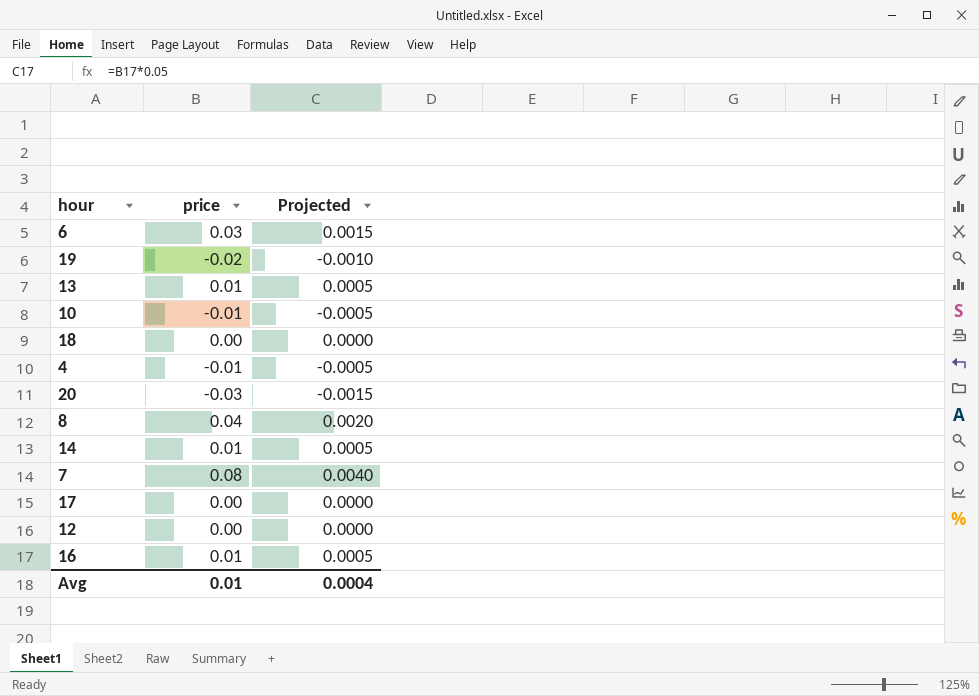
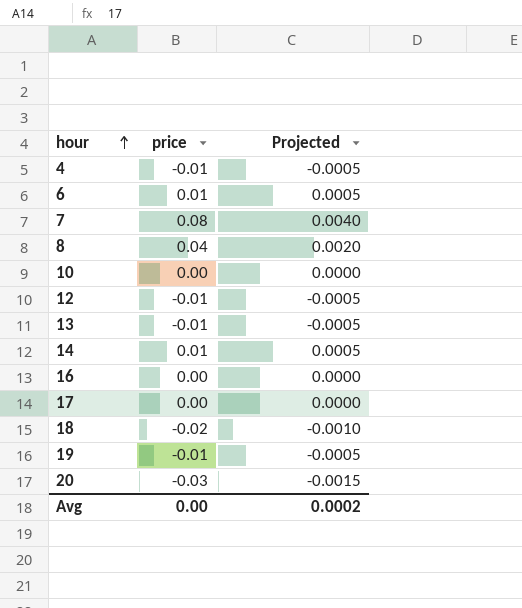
row order: none -> hour ascending
6 | price: 0.03 -> 0.01
6 | Projected: 0.0015 -> 0.0005
10 | price: -0.01 -> 0.00
10 | Projected: -0.0005 -> 0.0000
12 | price: 0.00 -> -0.01
12 | Projected: 0.0000 -> -0.0005
13 | price: 0.01 -> -0.01
13 | Projected: 0.0005 -> -0.0005
16 | price: 0.01 -> 0.00
16 | Projected: 0.0005 -> 0.0000
18 | price: 0.00 -> -0.02
18 | Projected: 0.0000 -> -0.0010
19 | price: -0.02 -> -0.01
19 | Projected: -0.0010 -> -0.0005
Avg | price: 0.01 -> 0.00
Avg | Projected: 0.0004 -> 0.0002

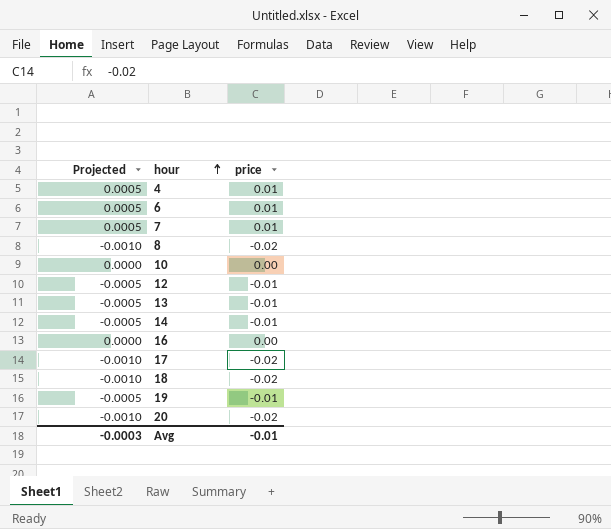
column Projected | position: 3 -> 1
4 | Projected: -0.0005 -> 0.0005
4 | price: -0.01 -> 0.01
7 | Projected: 0.0040 -> 0.0005
7 | price: 0.08 -> 0.01
8 | Projected: 0.0020 -> -0.0010
8 | price: 0.04 -> -0.02
14 | Projected: 0.0005 -> -0.0005
14 | price: 0.01 -> -0.01
17 | Projected: 0.0000 -> -0.0010
17 | price: 0.00 -> -0.02
20 | Projected: -0.0015 -> -0.0010
20 | price: -0.03 -> -0.02
Avg | Projected: 0.0002 -> -0.0003
Avg | price: 0.00 -> -0.01

